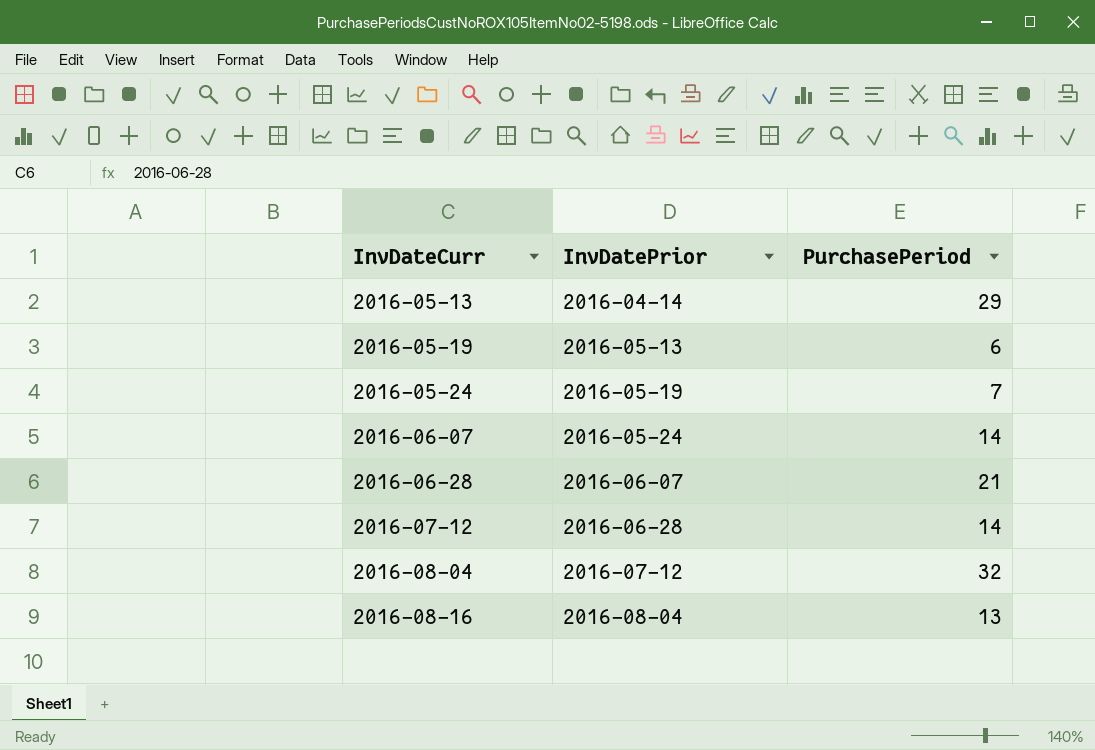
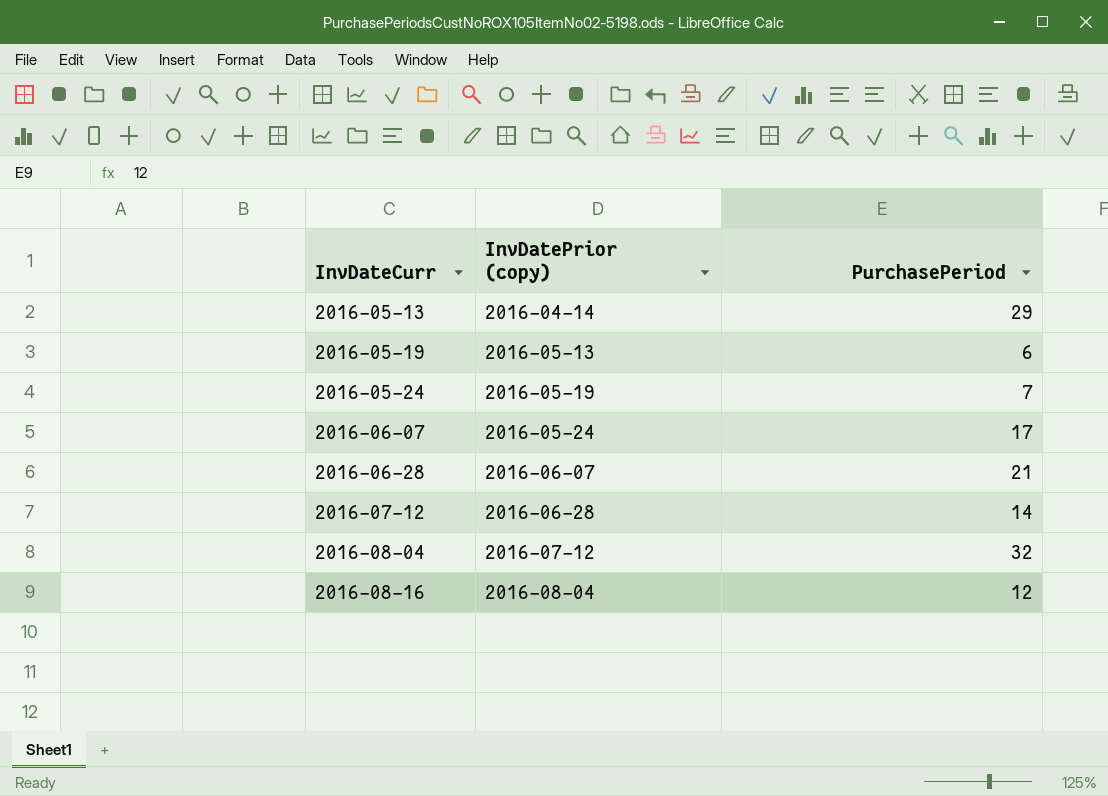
column name: InvDatePrior -> InvDatePrior (copy)
2016-06-07 | PurchasePeriod: 14 -> 17
2016-08-16 | PurchasePeriod: 13 -> 12

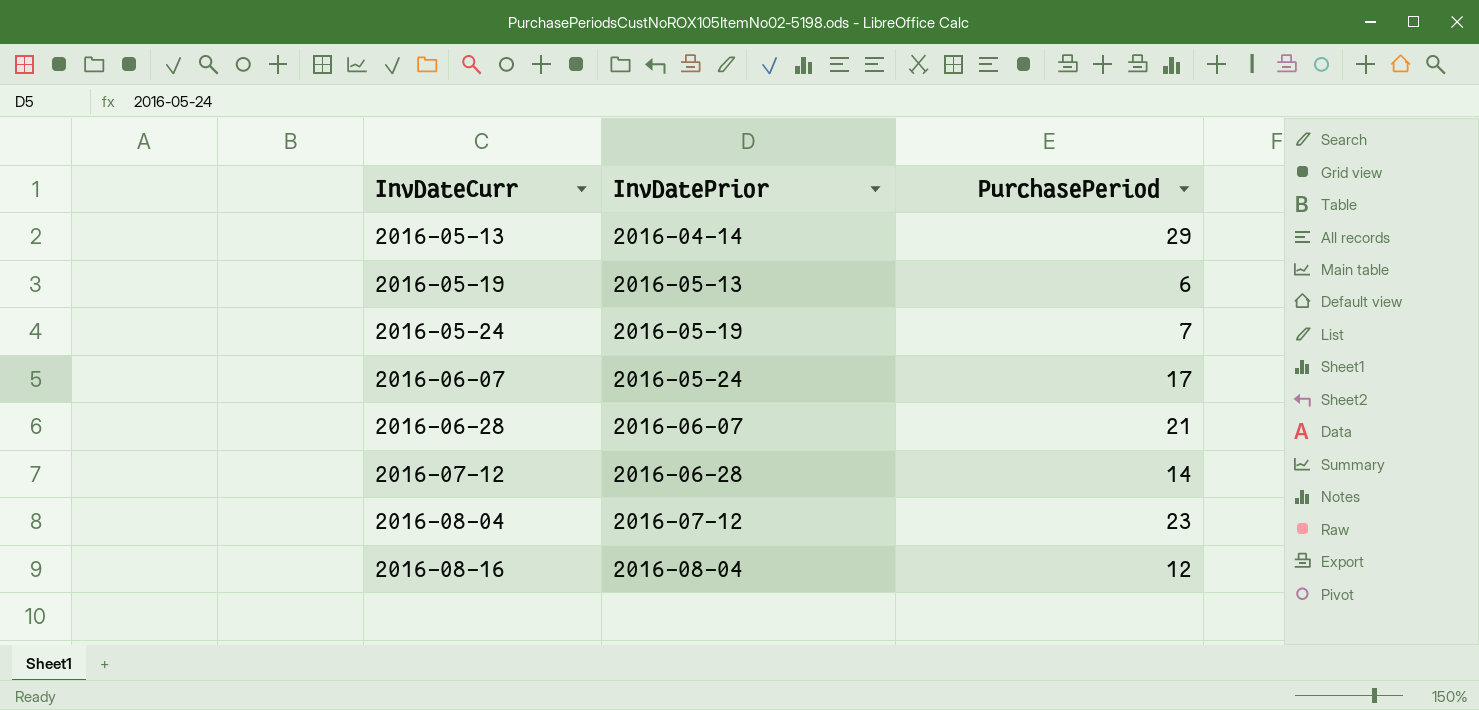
column name: InvDatePrior (copy) -> InvDatePrior
2016-08-04 | PurchasePeriod: 32 -> 23

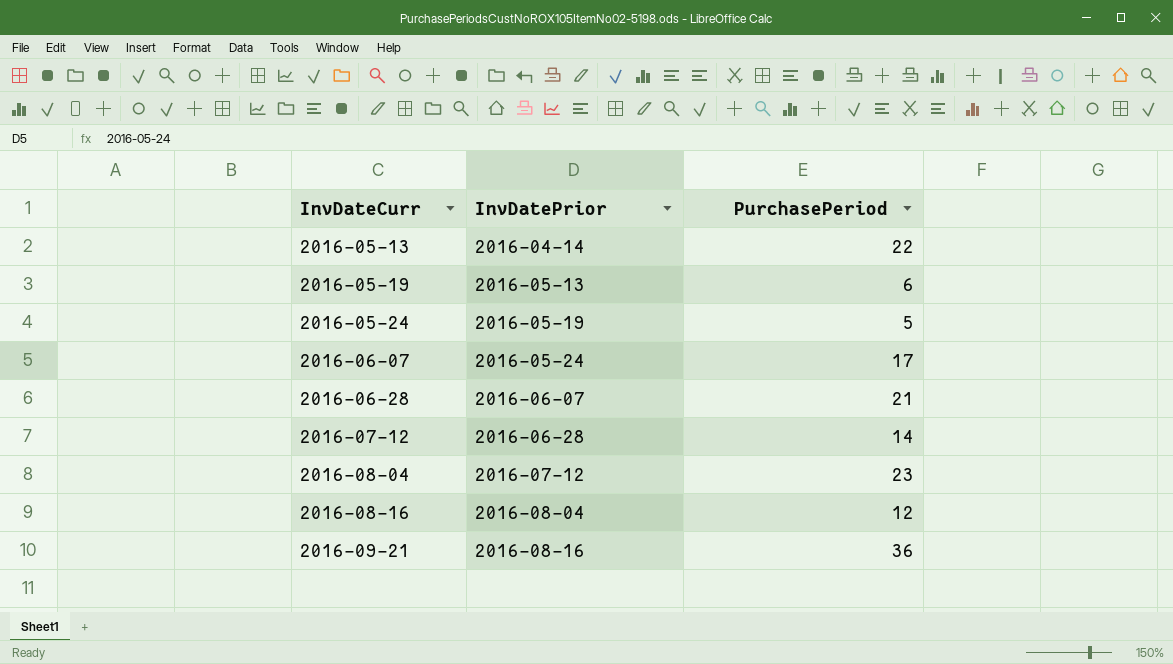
2016-05-13 | PurchasePeriod: 29 -> 22
2016-05-24 | PurchasePeriod: 7 -> 5
row 2016-09-21: none -> 2016-08-16 | 36

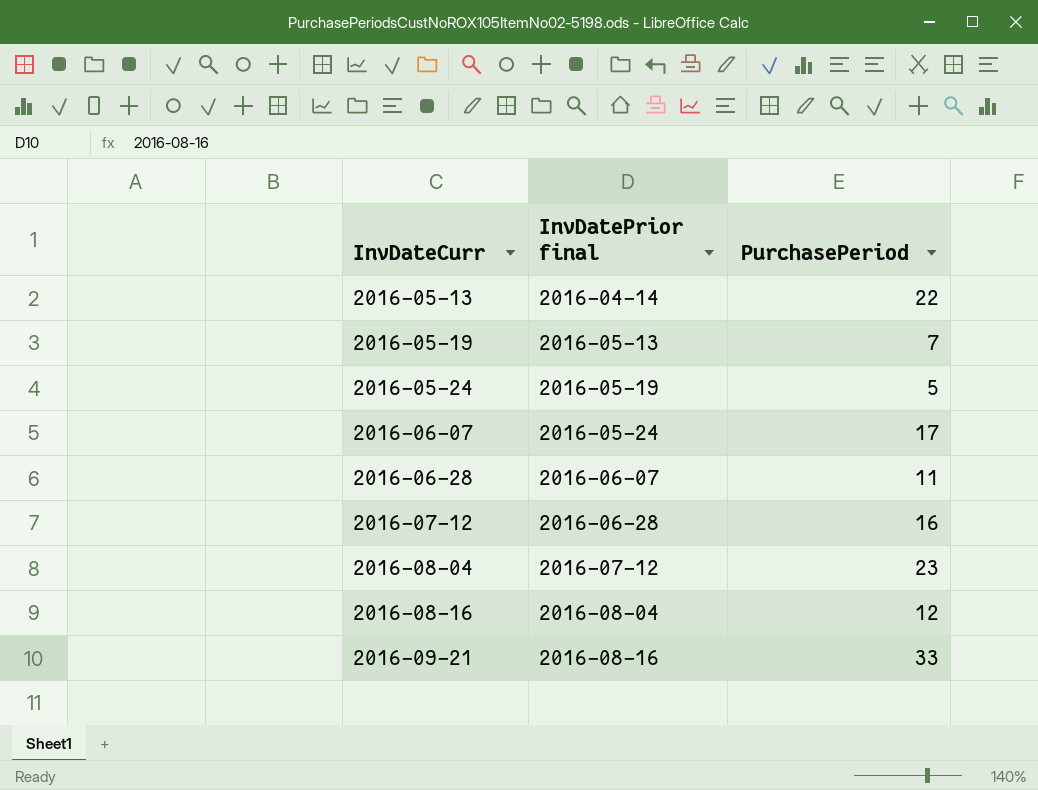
column name: InvDatePrior -> InvDatePrior final
2016-05-19 | PurchasePeriod: 6 -> 7
2016-06-28 | PurchasePeriod: 21 -> 11
2016-07-12 | PurchasePeriod: 14 -> 16
2016-09-21 | PurchasePeriod: 36 -> 33

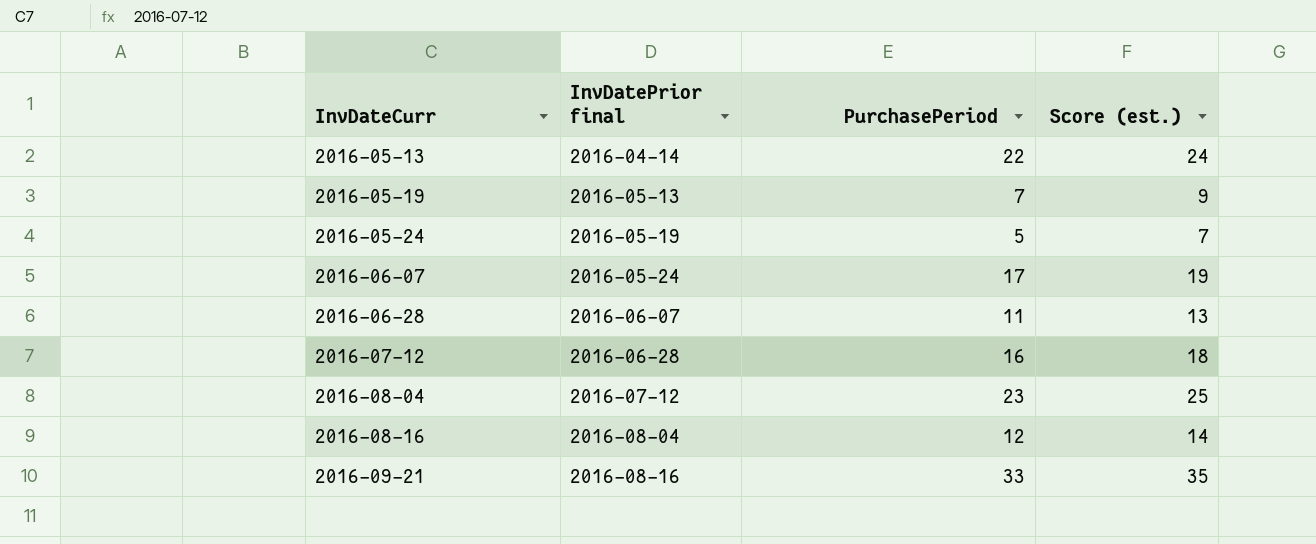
column Score (est.) | formula: none -> [PurchasePeriod] + 2

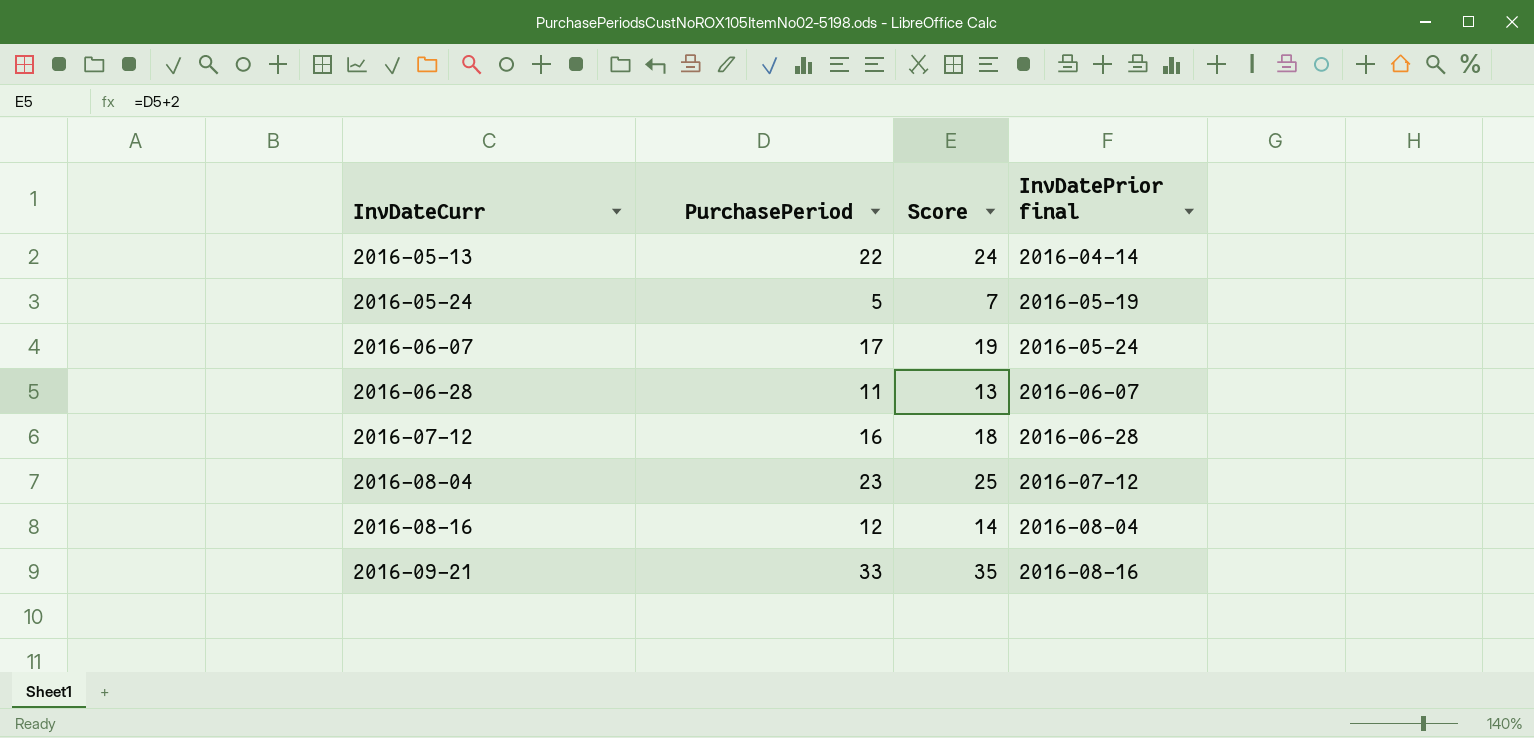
column name: Score (est.) -> Score
column InvDatePrior final | position: 2 -> 4
row 2016-05-19: 2016-05-13 | 7 | 9 -> none

